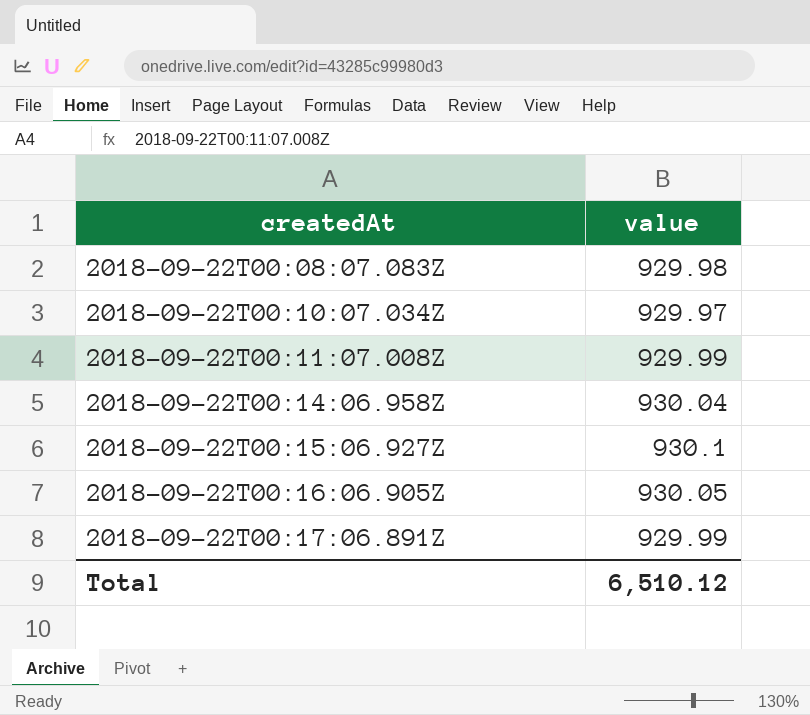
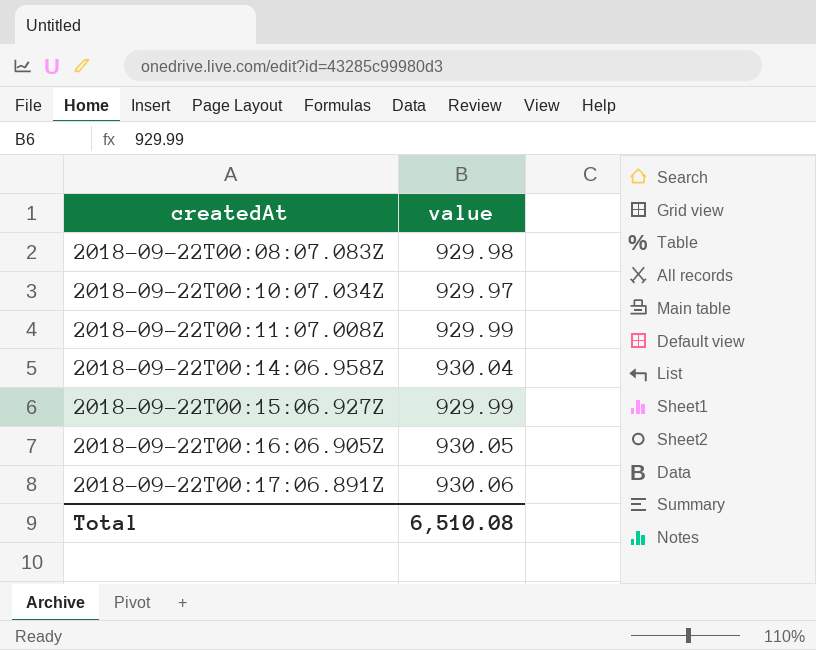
2018-09-22T00:15:06.927Z | value: 930.1 -> 929.99
2018-09-22T00:17:06.891Z | value: 929.99 -> 930.06
Total | value: 6,510.12 -> 6,510.08

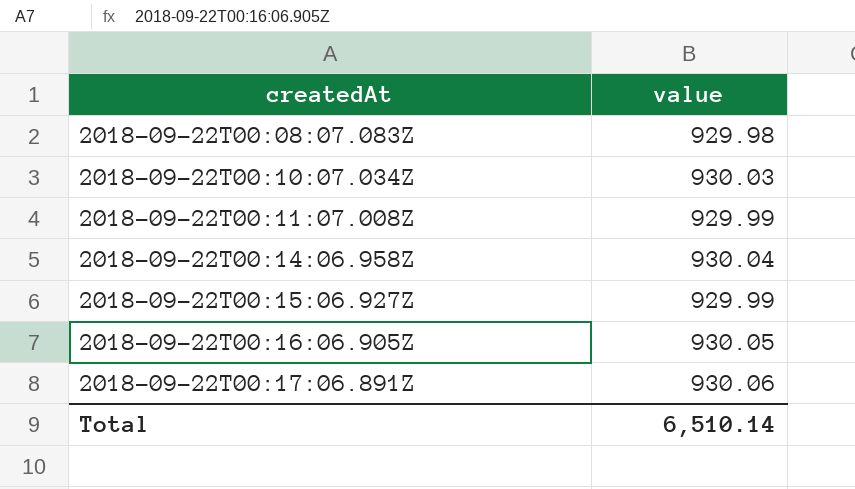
2018-09-22T00:10:07.034Z | value: 929.97 -> 930.03
Total | value: 6,510.08 -> 6,510.14

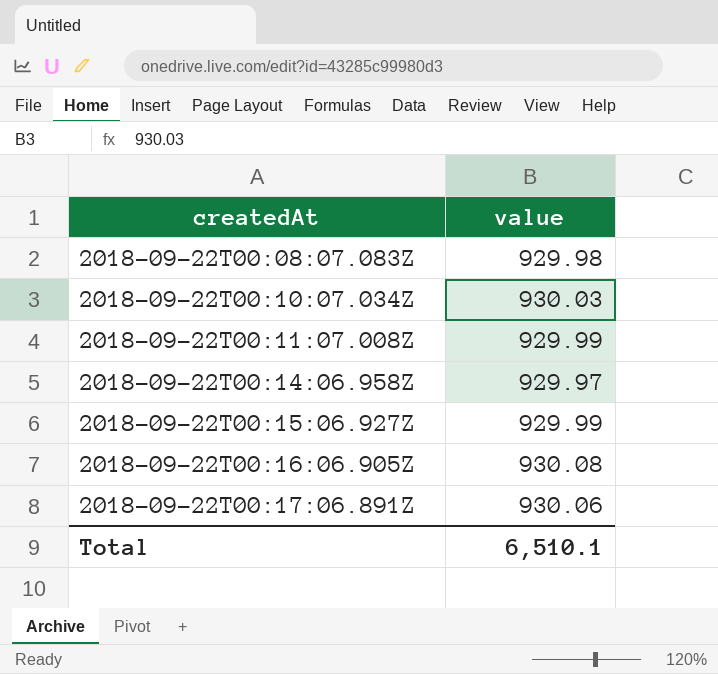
2018-09-22T00:14:06.958Z | value: 930.04 -> 929.97
2018-09-22T00:16:06.905Z | value: 930.05 -> 930.08
Total | value: 6,510.14 -> 6,510.1

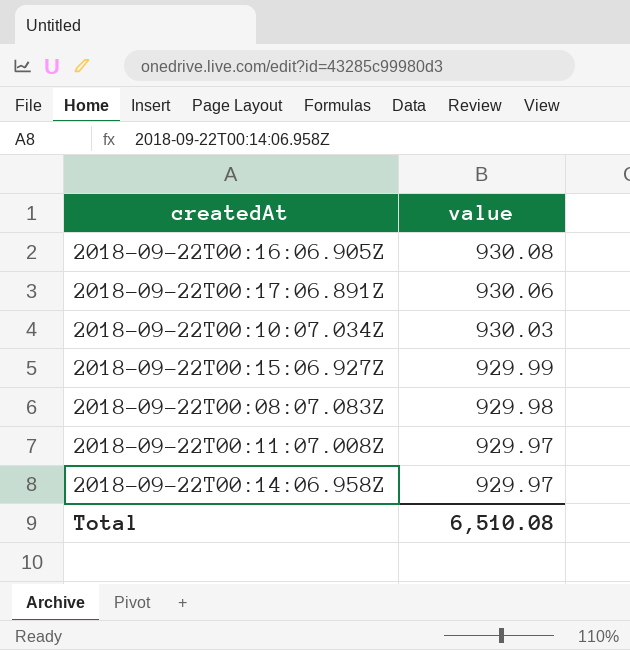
row order: createdAt ascending -> value descending
2018-09-22T00:11:07.008Z | value: 929.99 -> 929.97
Total | value: 6,510.1 -> 6,510.08

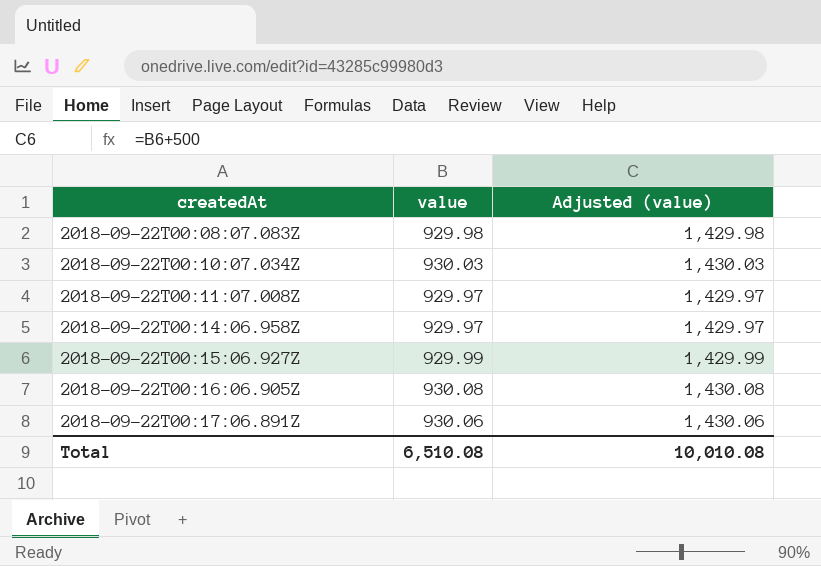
row order: value descending -> createdAt ascending
column Adjusted (value) | formula: none -> [value] + 500

